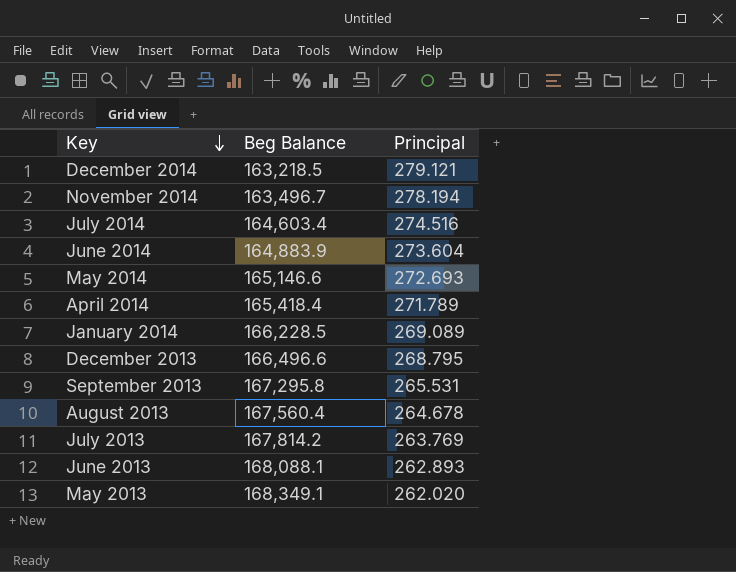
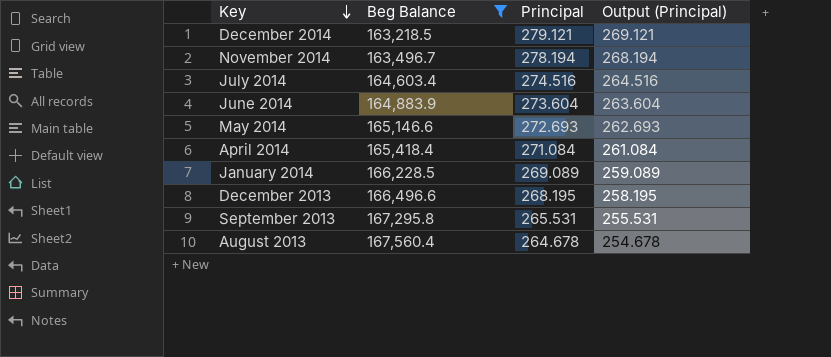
filter: none -> Beg Balance <= 167,560.4
column Output (Principal) | formula: none -> [Principal] - 10
April 2014 | Principal: 271.789 -> 271.084
December 2013 | Principal: 268.795 -> 268.195

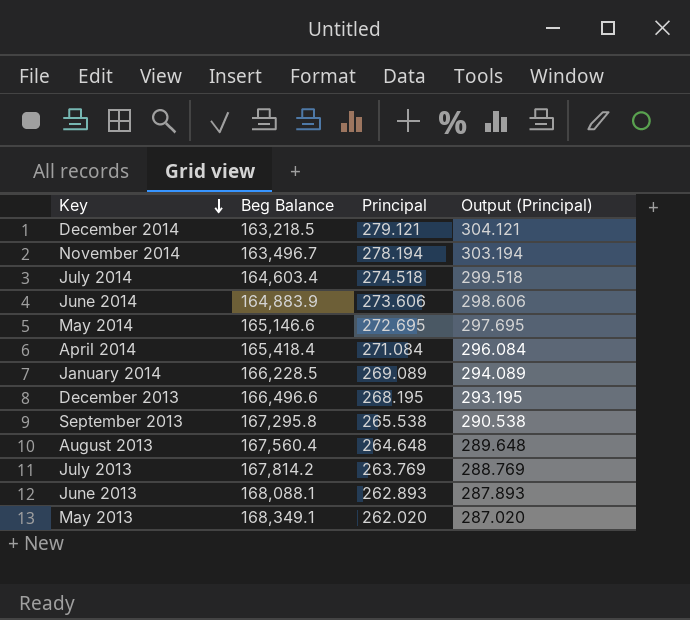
filter: Beg Balance <= 167,560.4 -> none
column Output (Principal) | formula: [Principal] - 10 -> [Principal] + 25
July 2014 | Principal: 274.516 -> 274.518
June 2014 | Principal: 273.604 -> 273.606
May 2014 | Principal: 272.693 -> 272.695
September 2013 | Principal: 265.531 -> 265.538
August 2013 | Principal: 264.678 -> 264.648

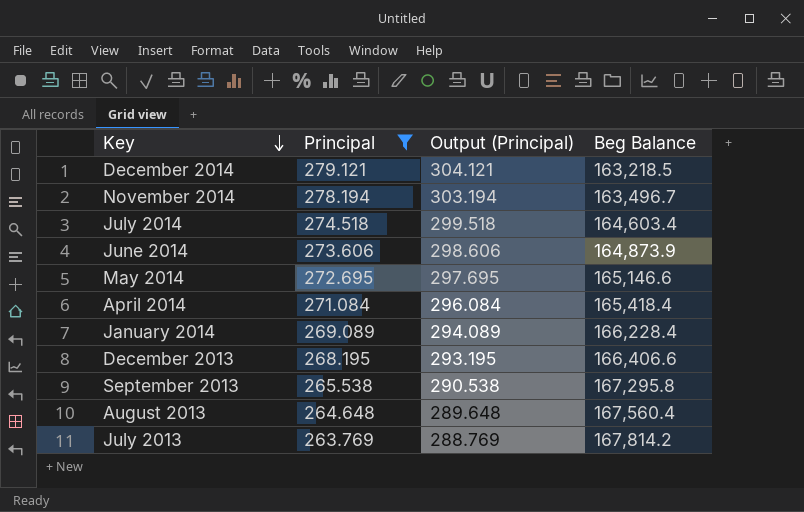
filter: none -> Principal >= 263.769
column Beg Balance | position: 2 -> 4
June 2014 | Beg Balance: 164,883.9 -> 164,873.9
January 2014 | Beg Balance: 166,228.5 -> 166,228.4
December 2013 | Beg Balance: 166,496.6 -> 166,406.6

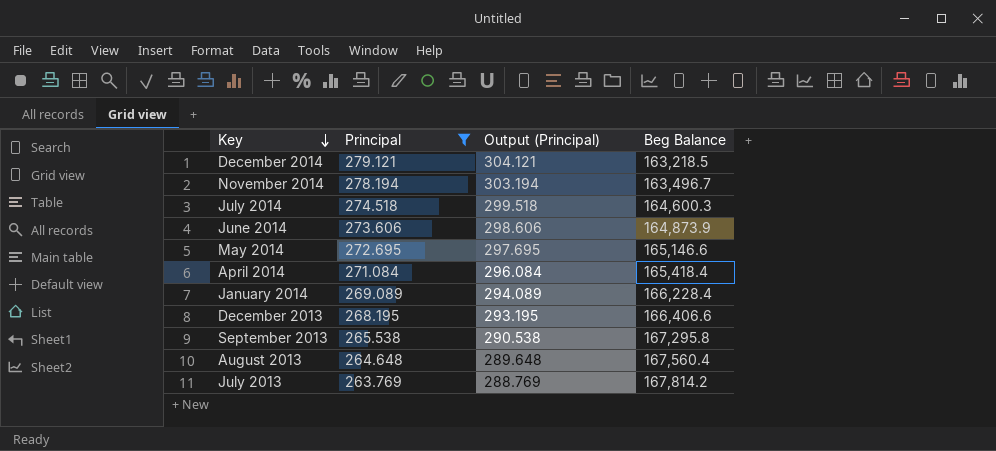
July 2014 | Beg Balance: 164,603.4 -> 164,600.3

